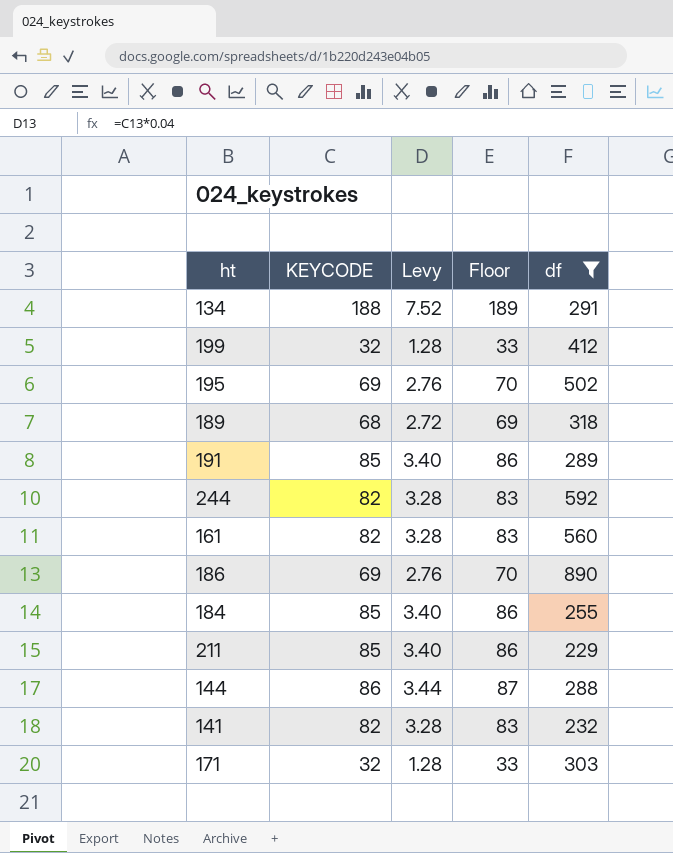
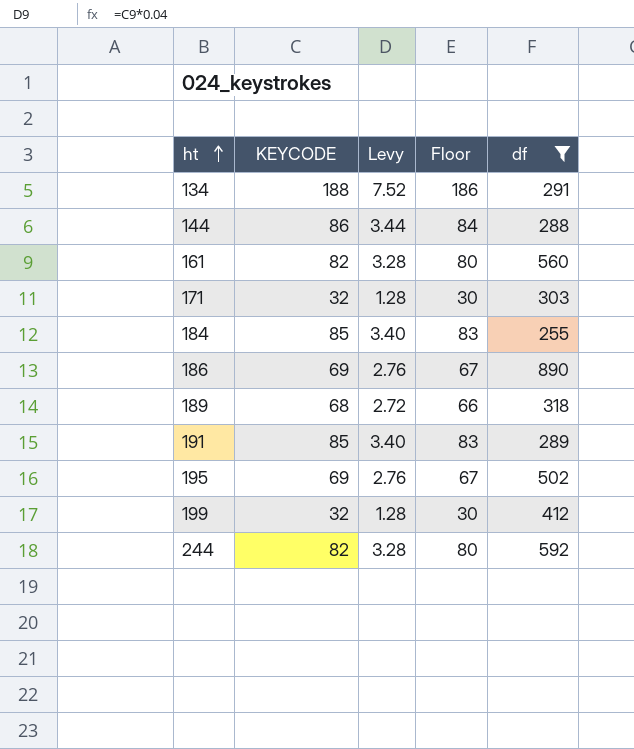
row order: none -> ht ascending
column Floor | formula: [KEYCODE] + 1 -> [KEYCODE] - 2
row 211: 85 | 3.40 | 86 | 229 -> none
row 141: 82 | 3.28 | 83 | 232 -> none

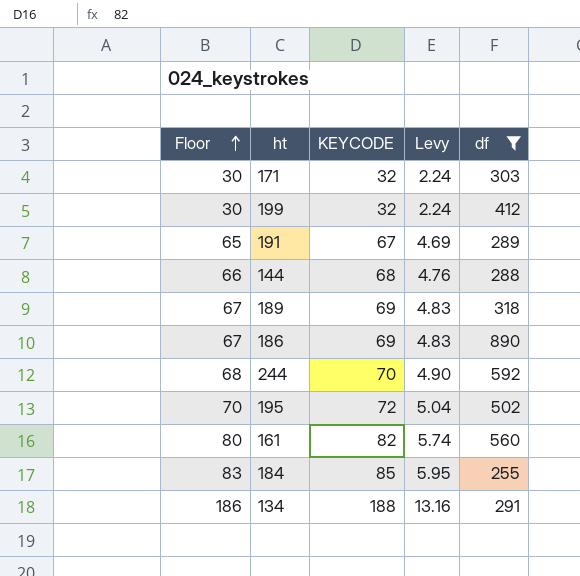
row order: ht ascending -> Floor ascending
column Floor | position: 4 -> 1
column Levy | formula: [KEYCODE] * 0.04 -> [KEYCODE] * 0.07
191 | Floor: 83 -> 65
191 | KEYCODE: 85 -> 67
144 | Floor: 84 -> 66
144 | KEYCODE: 86 -> 68
189 | Floor: 66 -> 67
189 | KEYCODE: 68 -> 69
244 | Floor: 80 -> 68
244 | KEYCODE: 82 -> 70
195 | Floor: 67 -> 70
195 | KEYCODE: 69 -> 72

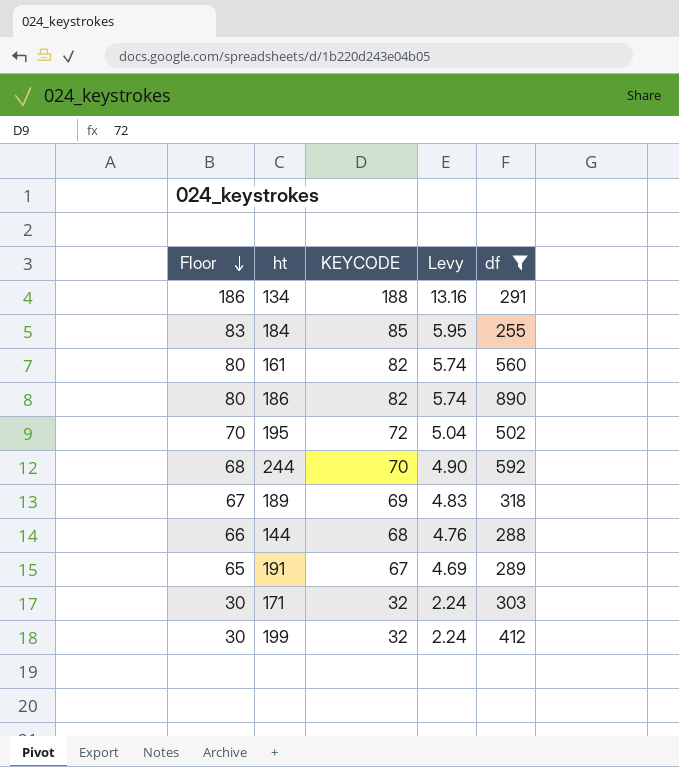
row order: Floor ascending -> Floor descending
186 | Floor: 67 -> 80
186 | KEYCODE: 69 -> 82
186 | Levy: 4.83 -> 5.74

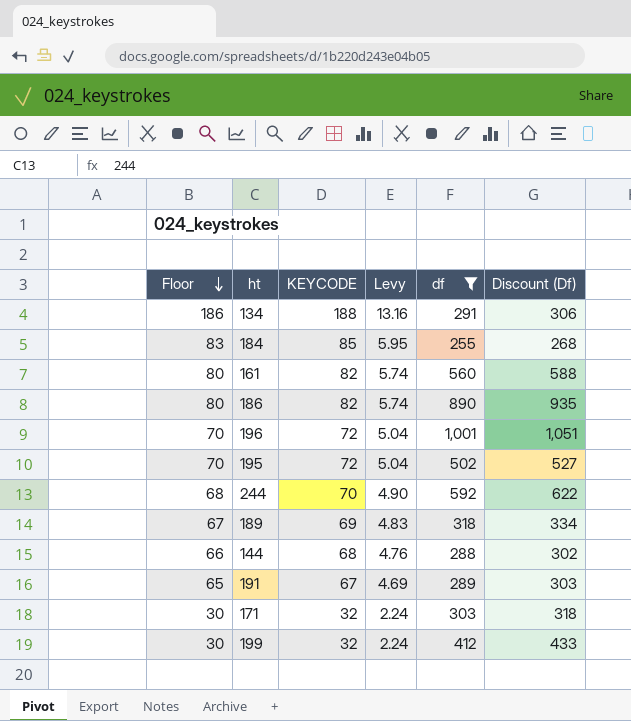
column Discount (Df) | formula: none -> [df] * 1.05
row 196: none -> 70 | 72 | 5.04 | 1,001 | 1,051

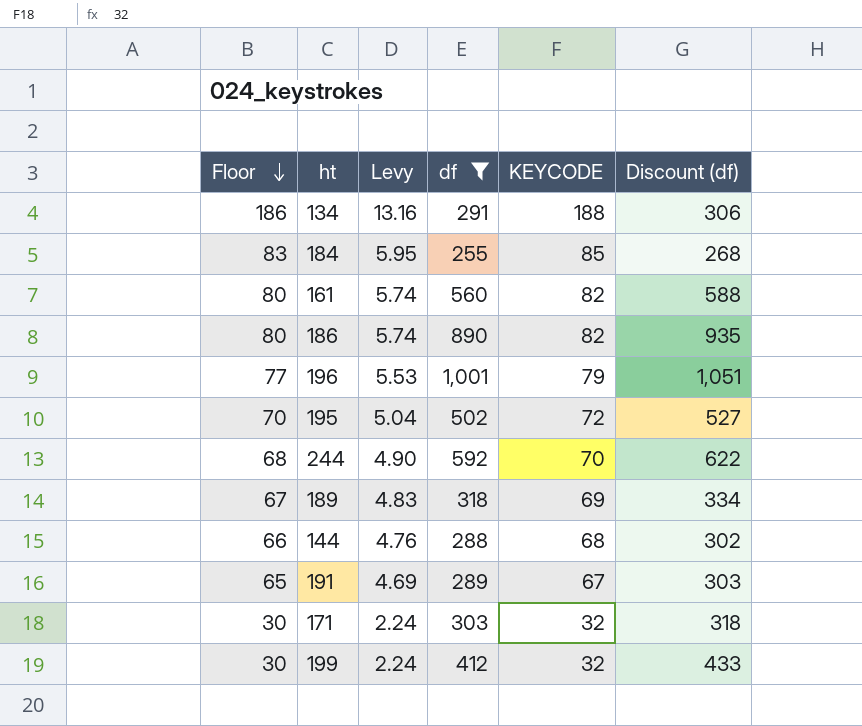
column KEYCODE | position: 3 -> 5
column name: Discount (Df) -> Discount (df)
196 | Floor: 70 -> 77
196 | Levy: 5.04 -> 5.53
196 | KEYCODE: 72 -> 79

